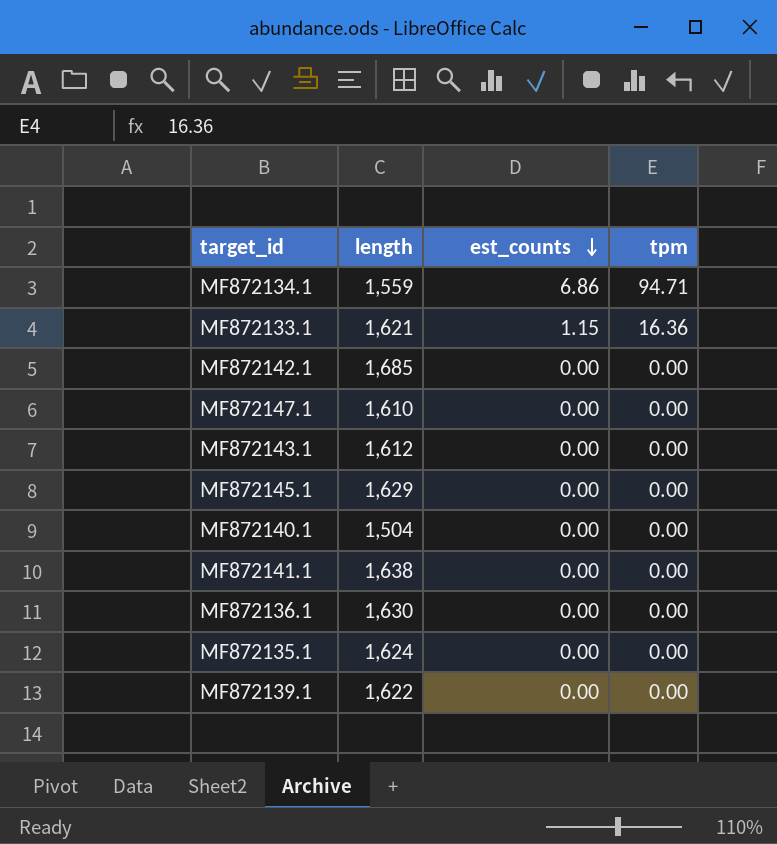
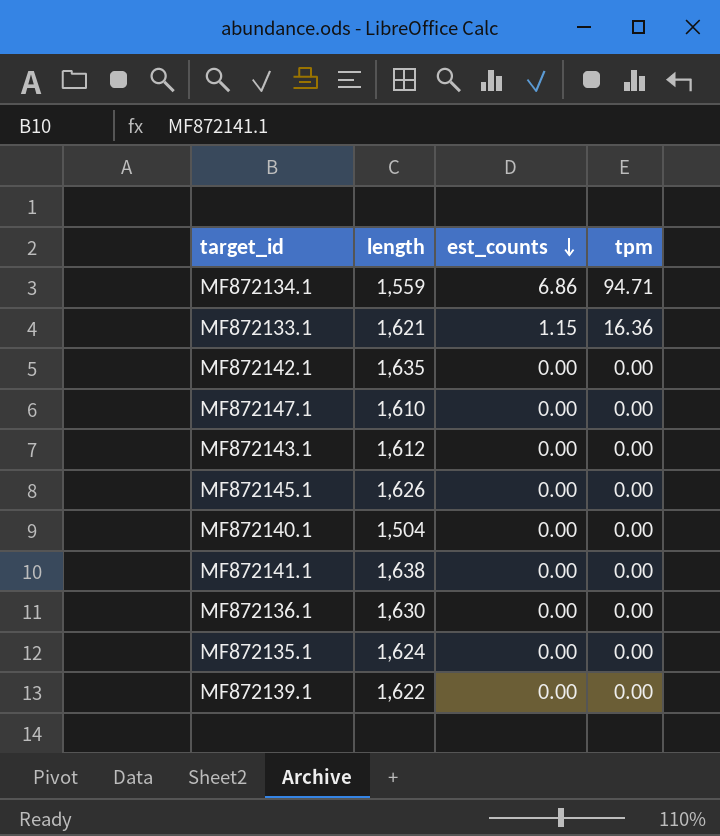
MF872142.1 | length: 1,685 -> 1,635
MF872145.1 | length: 1,629 -> 1,626

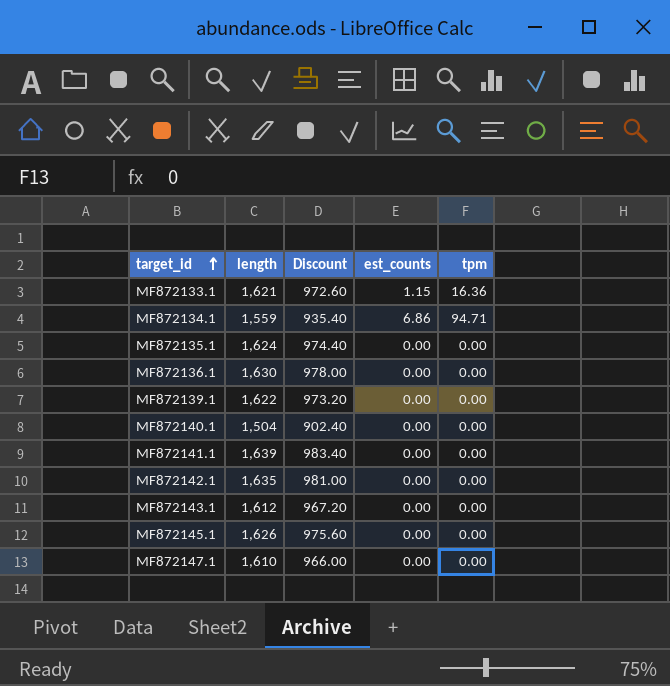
row order: est_counts descending -> target_id ascending
column Discount | formula: none -> [length] * 0.6
MF872141.1 | length: 1,638 -> 1,639

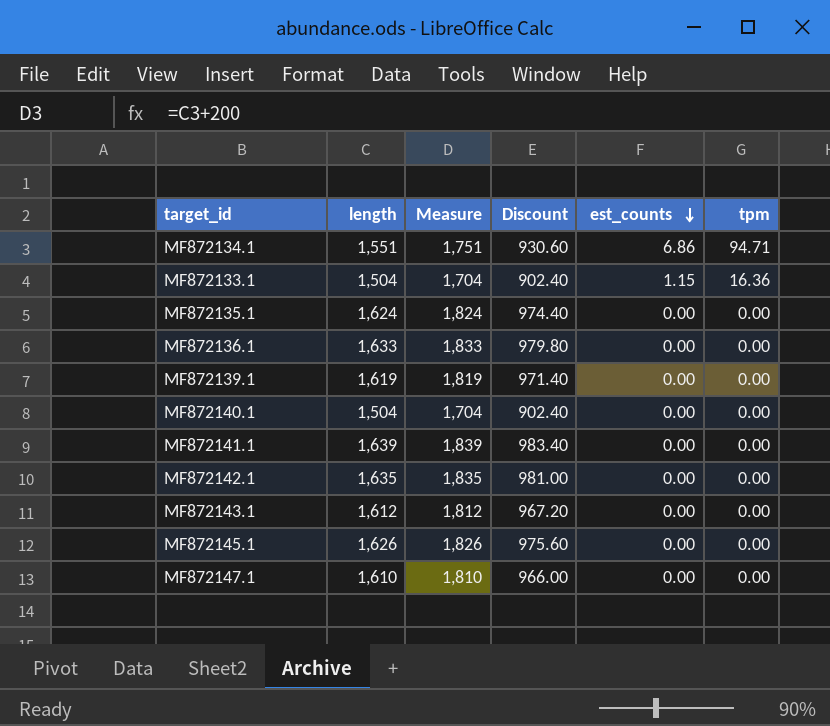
row order: target_id ascending -> est_counts descending
column Measure | formula: none -> [length] + 200
MF872134.1 | length: 1,559 -> 1,551
MF872134.1 | Discount: 935.40 -> 930.60
MF872133.1 | length: 1,621 -> 1,504
MF872133.1 | Discount: 972.60 -> 902.40
MF872136.1 | length: 1,630 -> 1,633
MF872136.1 | Discount: 978.00 -> 979.80
MF872139.1 | length: 1,622 -> 1,619
MF872139.1 | Discount: 973.20 -> 971.40

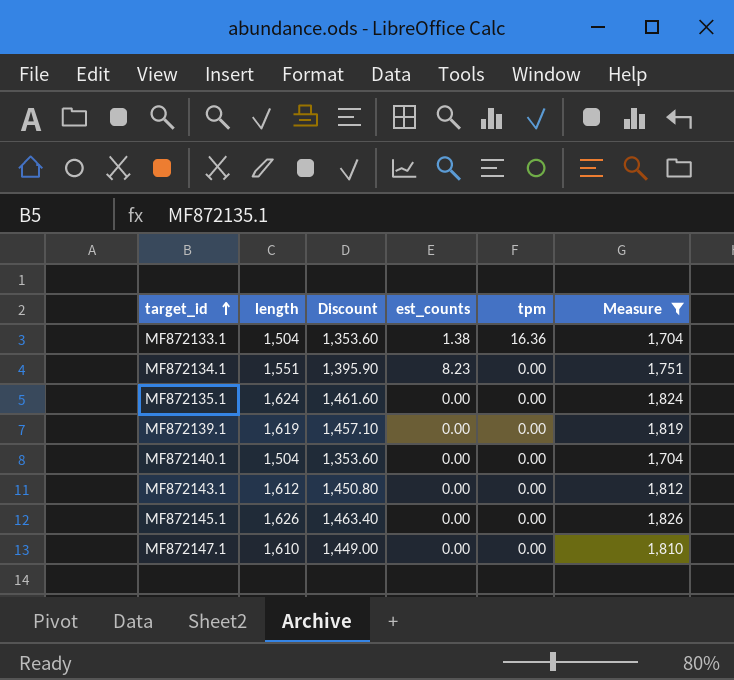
filter: none -> Measure <= 1,826
row order: est_counts descending -> target_id ascending
column Discount | formula: [length] * 0.6 -> [length] * 0.9
column Measure | position: 3 -> 6
MF872133.1 | est_counts: 1.15 -> 1.38
MF872134.1 | est_counts: 6.86 -> 8.23
MF872134.1 | tpm: 94.71 -> 0.00

